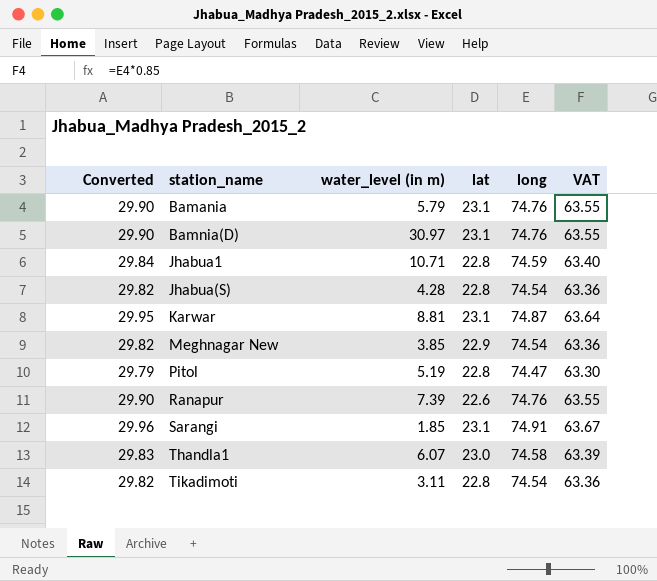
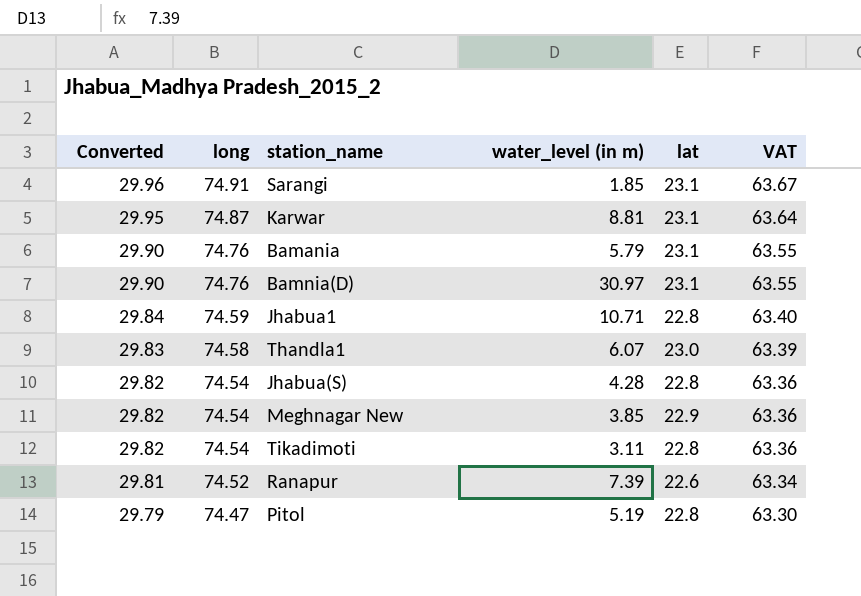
row order: station_name ascending -> Converted descending
column long | position: 5 -> 2
Ranapur | Converted: 29.90 -> 29.81
Ranapur | long: 74.76 -> 74.52
Ranapur | VAT: 63.55 -> 63.34

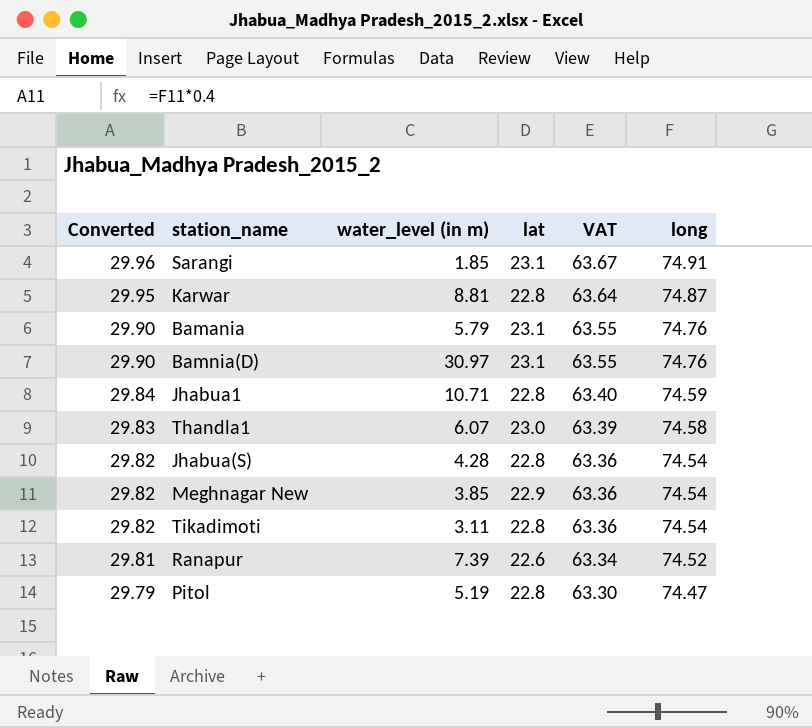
column long | position: 2 -> 6
Karwar | lat: 23.1 -> 22.8

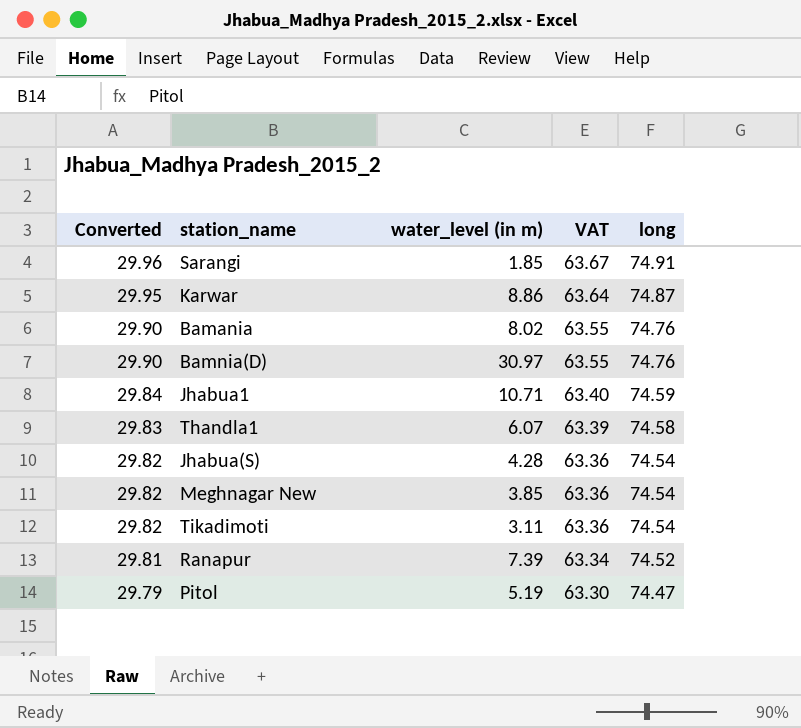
column lat | position: 4 -> none
Karwar | water_level (in m): 8.81 -> 8.86
Bamania | water_level (in m): 5.79 -> 8.02

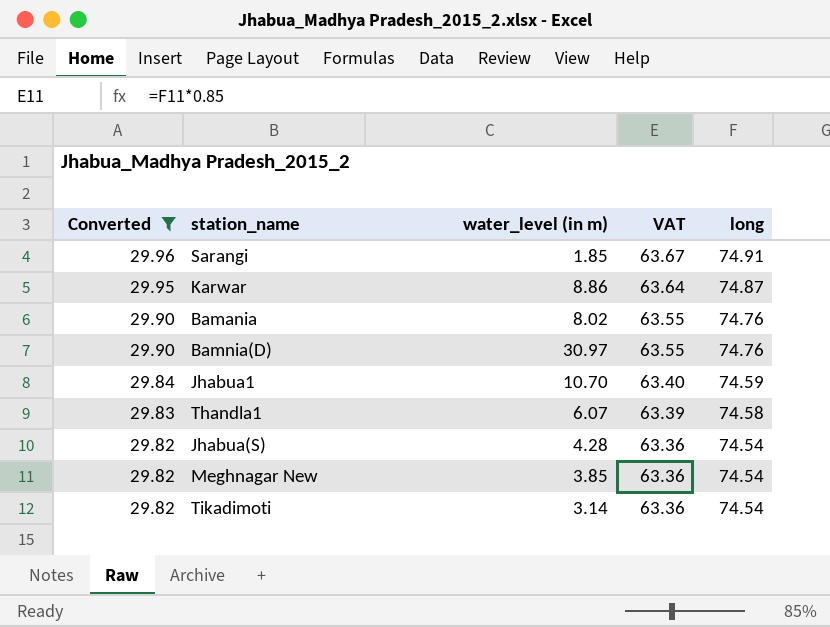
filter: none -> Converted >= 29.82
Jhabua1 | water_level (in m): 10.71 -> 10.70
Tikadimoti | water_level (in m): 3.11 -> 3.14

